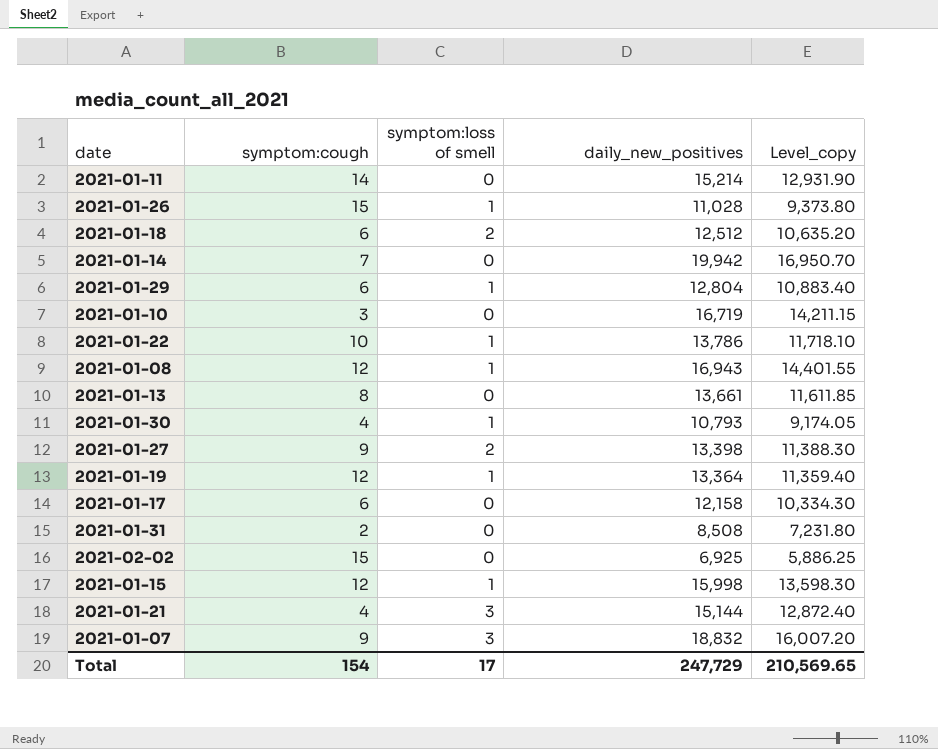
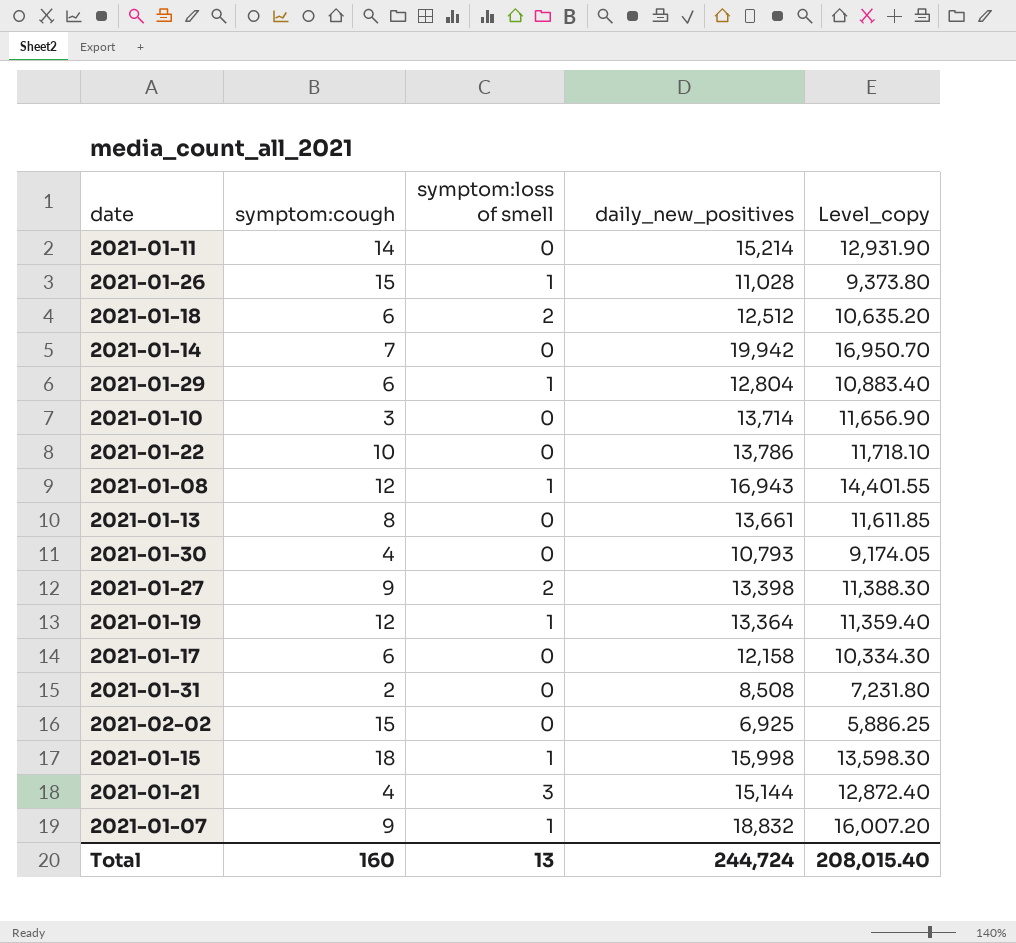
2021-01-10 | daily_new_positives: 16,719 -> 13,714
2021-01-10 | Level_copy: 14,211.15 -> 11,656.90
2021-01-22 | symptom:loss of smell: 1 -> 0
2021-01-30 | symptom:loss of smell: 1 -> 0
2021-01-15 | symptom:cough: 12 -> 18
2021-01-07 | symptom:loss of smell: 3 -> 1
Total | symptom:cough: 154 -> 160
Total | symptom:loss of smell: 17 -> 13
Total | daily_new_positives: 247,729 -> 244,724
Total | Level_copy: 210,569.65 -> 208,015.40

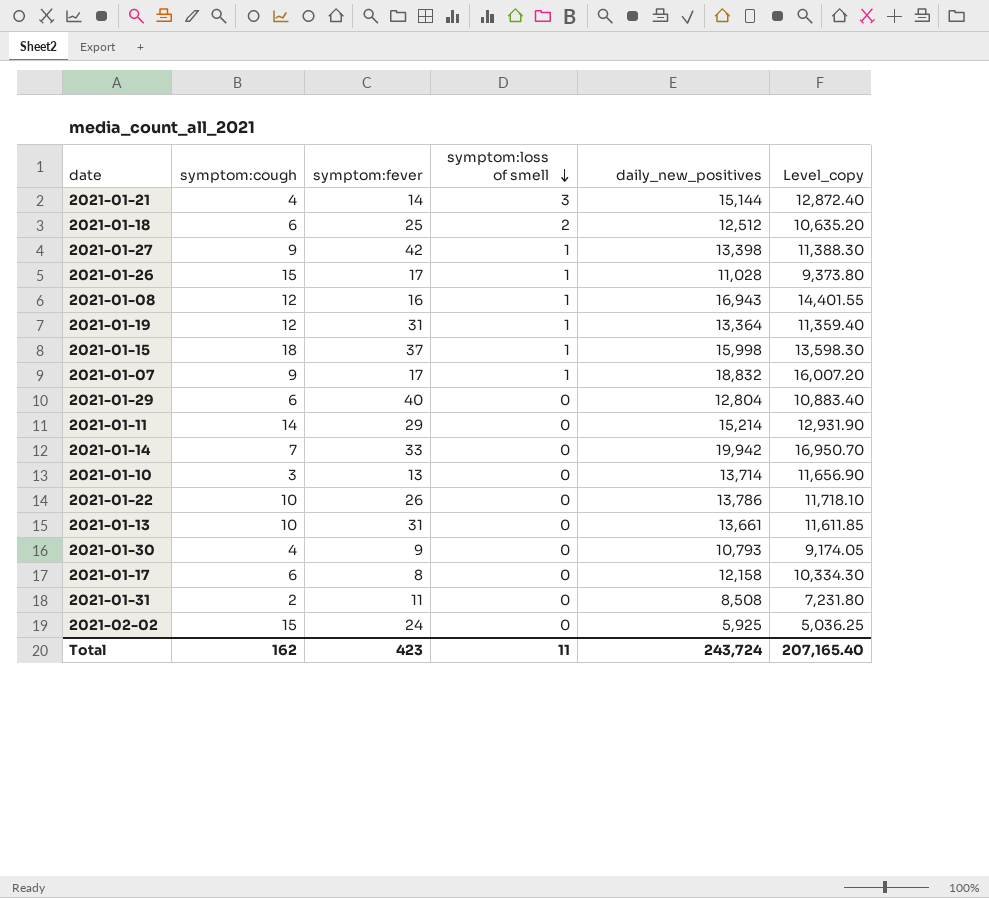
row order: none -> symptom:loss of smell descending
column symptom:fever | position: none -> 3
2021-01-27 | symptom:loss of smell: 2 -> 1
2021-01-29 | symptom:loss of smell: 1 -> 0
2021-01-13 | symptom:cough: 8 -> 10
2021-02-02 | daily_new_positives: 6,925 -> 5,925
2021-02-02 | Level_copy: 5,886.25 -> 5,036.25
Total | symptom:cough: 160 -> 162
Total | symptom:loss of smell: 13 -> 11
Total | daily_new_positives: 244,724 -> 243,724
Total | Level_copy: 208,015.40 -> 207,165.40

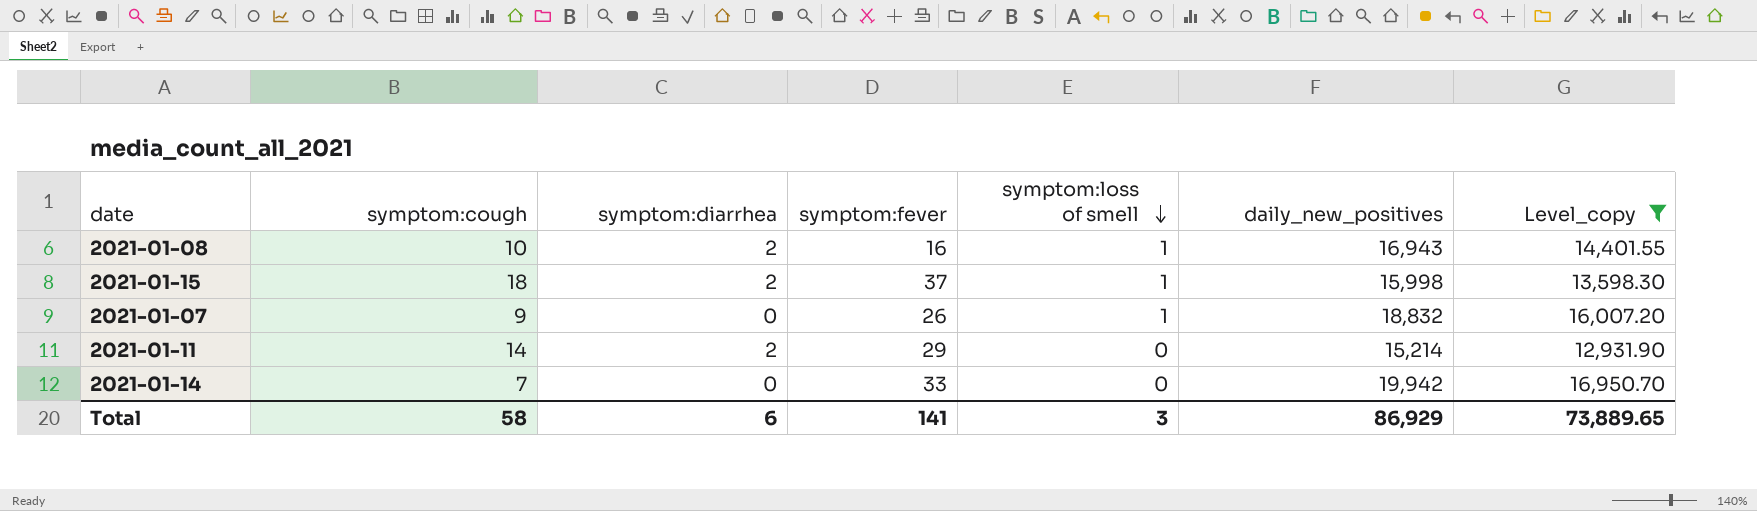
filter: none -> Level_copy >= 12,931.90
column symptom:diarrhea | position: none -> 3
2021-01-08 | symptom:cough: 12 -> 10
2021-01-07 | symptom:fever: 17 -> 26
Total | symptom:cough: 162 -> 58
Total | symptom:fever: 423 -> 141
Total | symptom:loss of smell: 11 -> 3
Total | daily_new_positives: 243,724 -> 86,929
Total | Level_copy: 207,165.40 -> 73,889.65

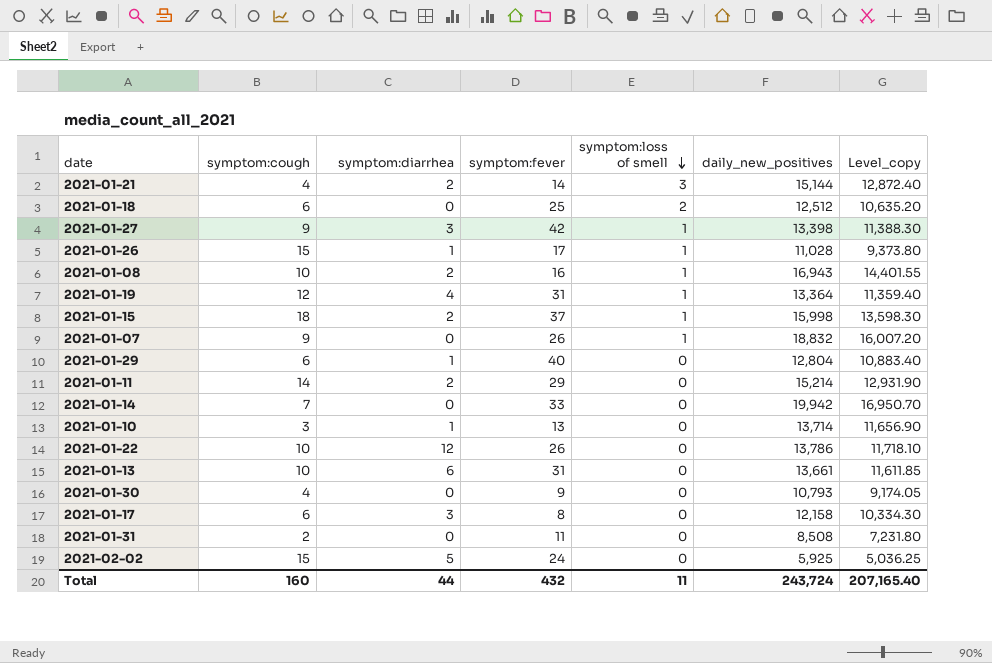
filter: Level_copy >= 12,931.90 -> none
Total | symptom:cough: 58 -> 160
Total | symptom:diarrhea: 6 -> 44
Total | symptom:fever: 141 -> 432
Total | symptom:loss of smell: 3 -> 11
Total | daily_new_positives: 86,929 -> 243,724
Total | Level_copy: 73,889.65 -> 207,165.40

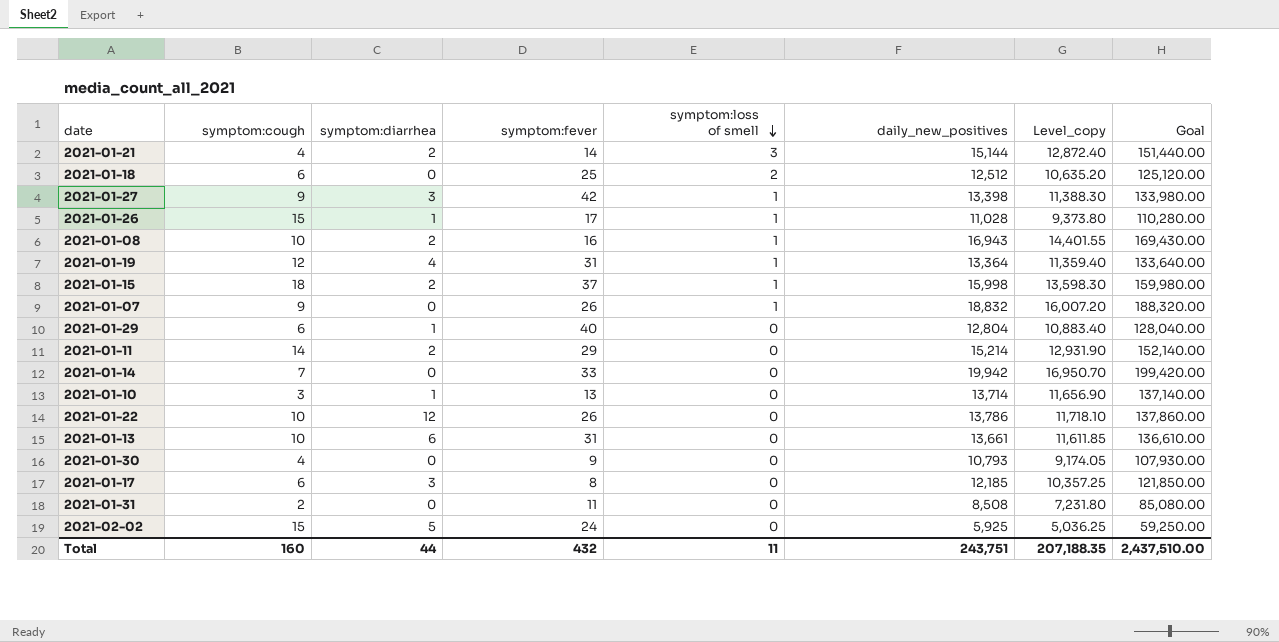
column Goal | formula: none -> [daily_new_positives] * 10
2021-01-17 | daily_new_positives: 12,158 -> 12,185
2021-01-17 | Level_copy: 10,334.30 -> 10,357.25
Total | daily_new_positives: 243,724 -> 243,751
Total | Level_copy: 207,165.40 -> 207,188.35

